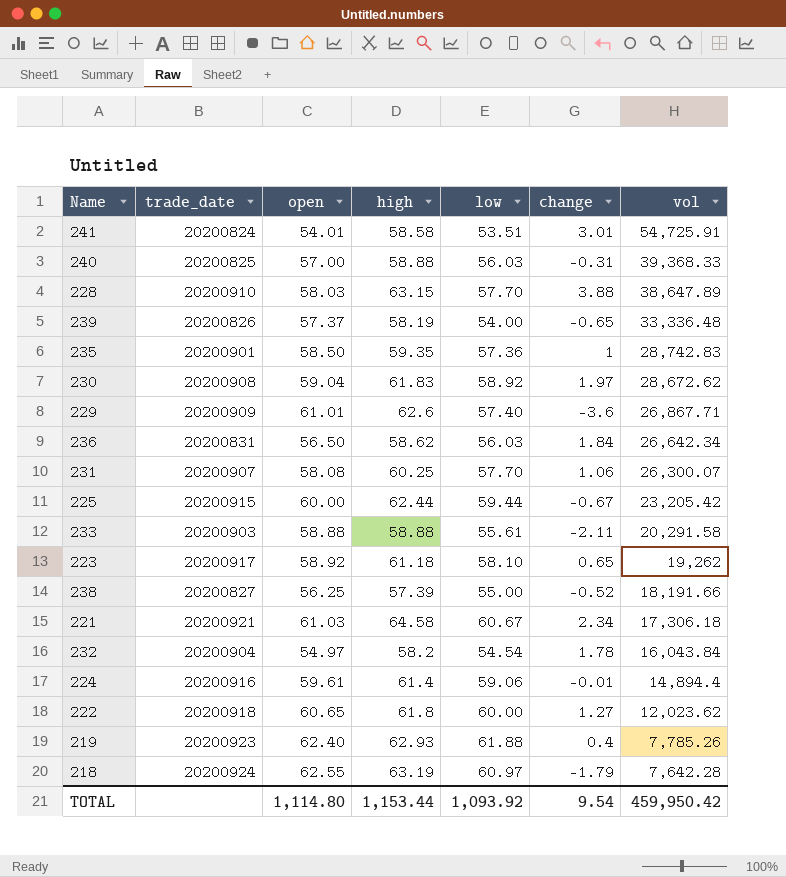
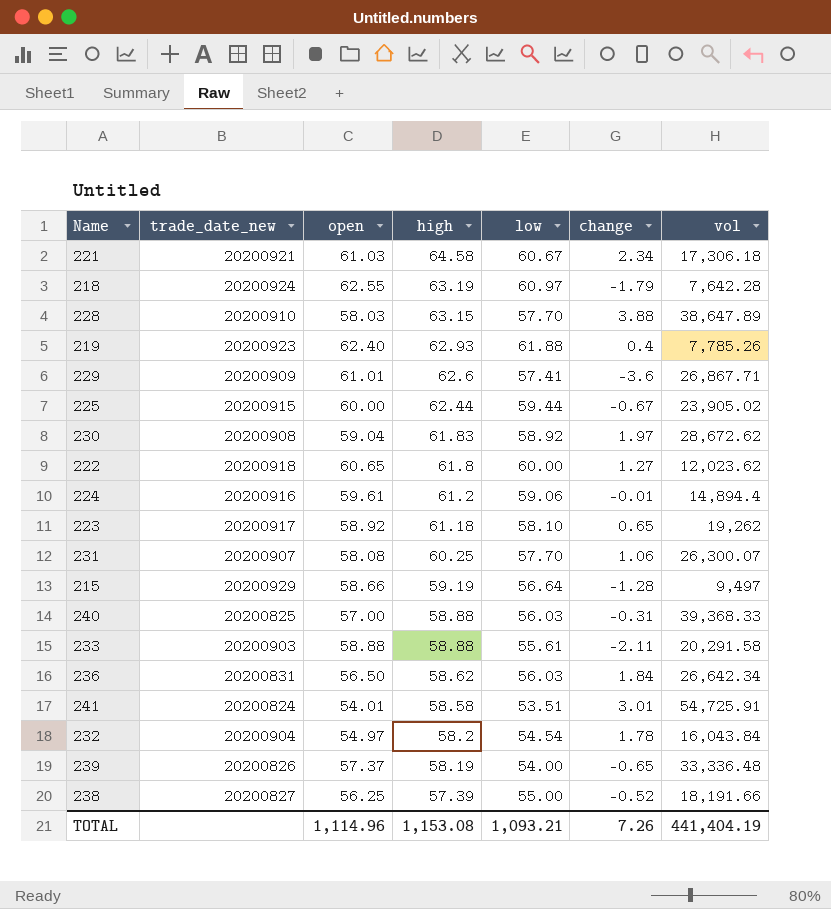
row order: vol descending -> high descending
column name: trade_date -> trade_date_new
row 235: 20200901 | 58.50 | 59.35 | 57.36 | 1 | 28,742.83 -> none
229 | low: 57.40 -> 57.41
225 | vol: 23,205.42 -> 23,905.02
224 | high: 61.4 -> 61.2
row 215: none -> 20200929 | 58.66 | 59.19 | 56.64 | -1.28 | 9,497
TOTAL | open: 1,114.80 -> 1,114.96
TOTAL | high: 1,153.44 -> 1,153.08
TOTAL | low: 1,093.92 -> 1,093.21
TOTAL | change: 9.54 -> 7.26
TOTAL | vol: 459,950.42 -> 441,404.19

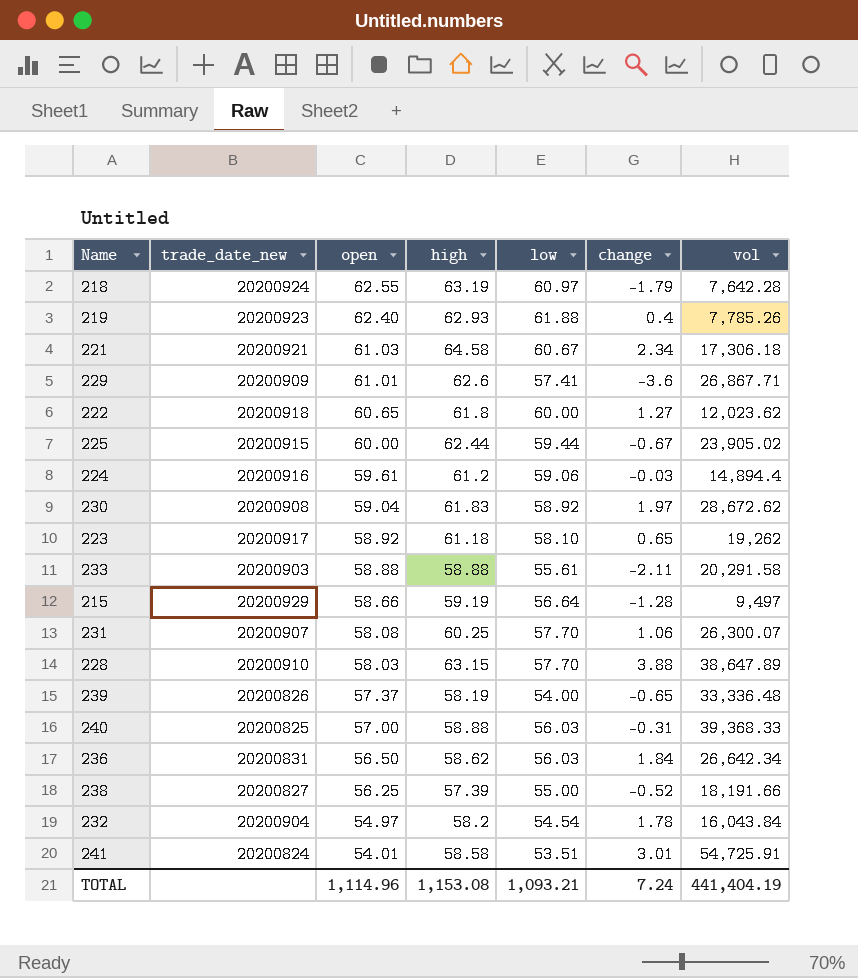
row order: high descending -> open descending
224 | change: -0.01 -> -0.03
TOTAL | change: 7.26 -> 7.24

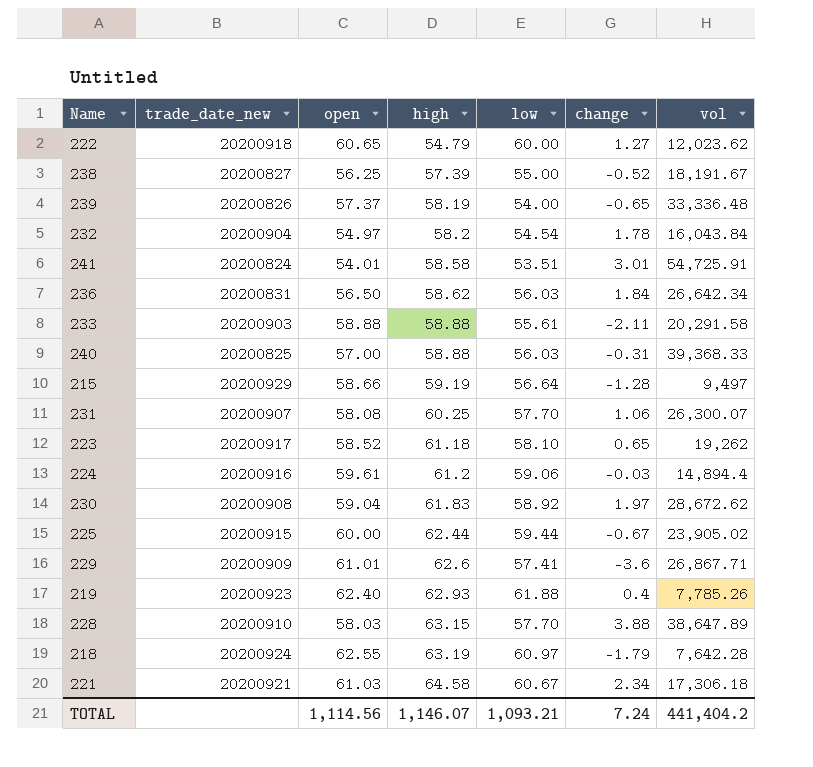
row order: open descending -> high ascending
222 | high: 61.8 -> 54.79
238 | vol: 18,191.66 -> 18,191.67
223 | open: 58.92 -> 58.52
TOTAL | open: 1,114.96 -> 1,114.56
TOTAL | high: 1,153.08 -> 1,146.07
TOTAL | vol: 441,404.19 -> 441,404.2

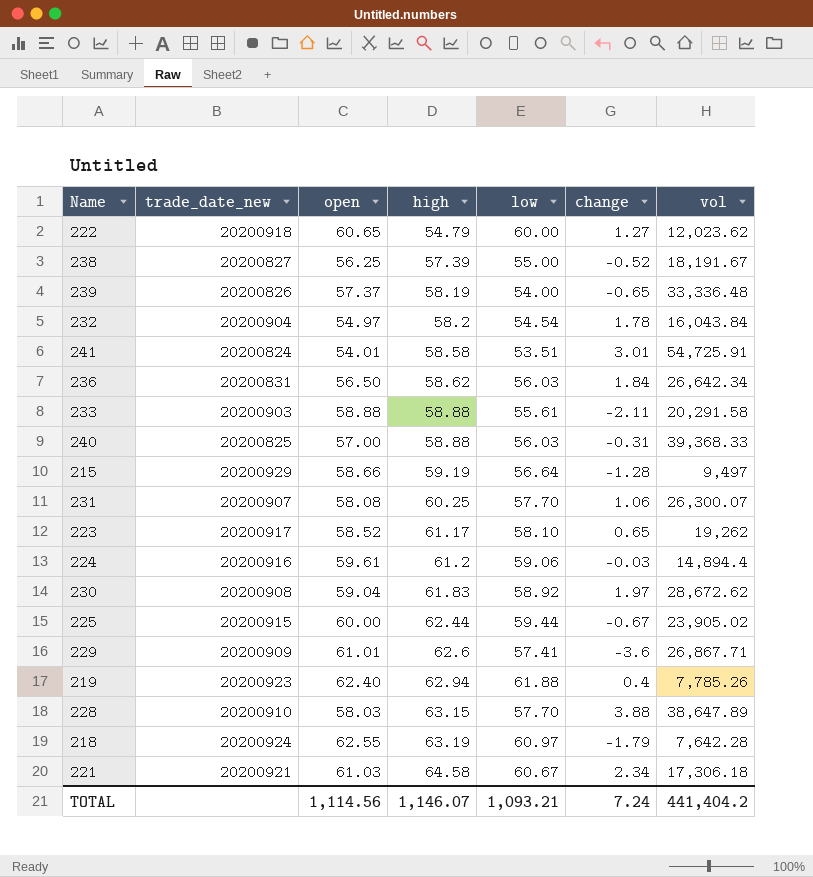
223 | high: 61.18 -> 61.17
219 | high: 62.93 -> 62.94

